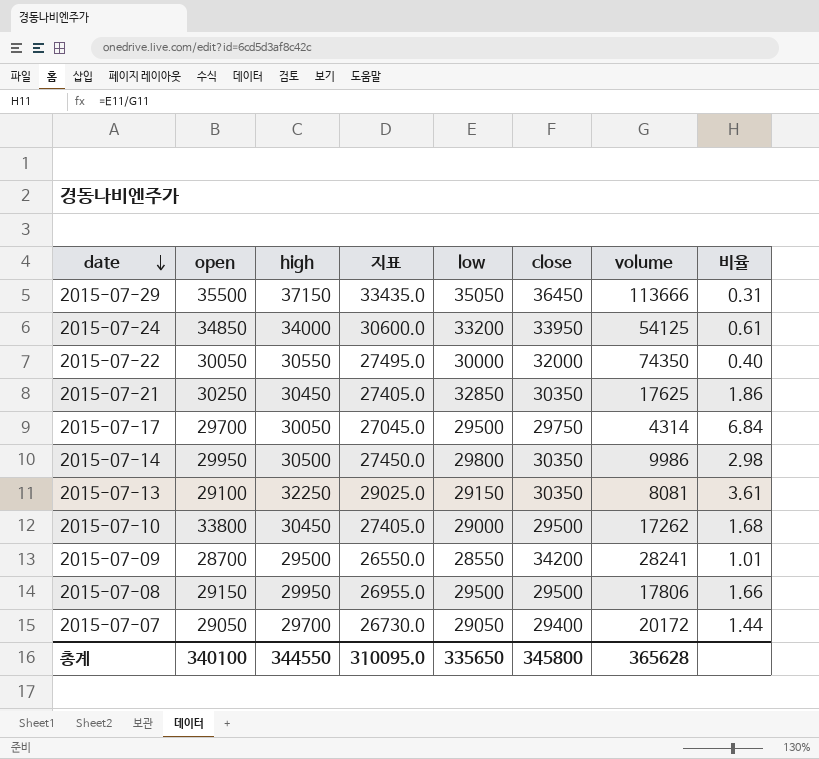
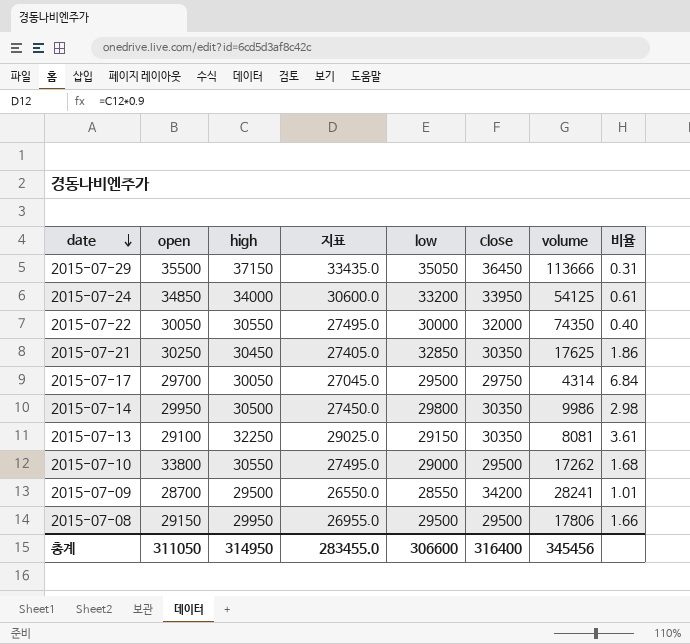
row 2015-07-07: 29050 | 29700 | 26730.0 | 29050 | 29400 | 20172 | 1.44 -> none
2015-07-10 | high: 30450 -> 30550
2015-07-10 | 지표: 27405.0 -> 27495.0
총계 | open: 340100 -> 311050
총계 | high: 344550 -> 314950
총계 | 지표: 310095.0 -> 283455.0
총계 | low: 335650 -> 306600
총계 | close: 345800 -> 316400
총계 | volume: 365628 -> 345456

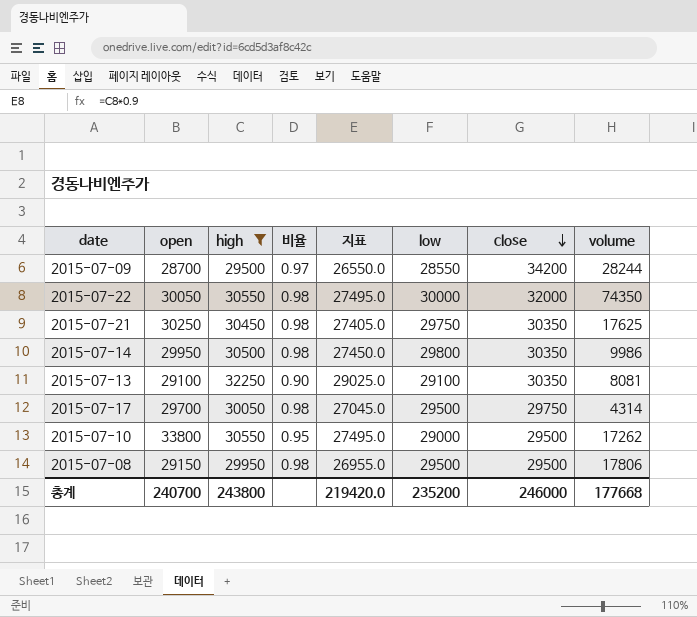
filter: none -> high <= 32250
row order: date descending -> close descending
column 비율 | formula: [low] / [volume] -> [low] / [high]
column 비율 | position: 8 -> 4
2015-07-09 | volume: 28241 -> 28244
2015-07-21 | low: 32850 -> 29750
2015-07-13 | low: 29150 -> 29100
총계 | open: 311050 -> 240700
총계 | high: 314950 -> 243800
총계 | 지표: 283455.0 -> 219420.0
총계 | low: 306600 -> 235200
총계 | close: 316400 -> 246000
총계 | volume: 345456 -> 177668

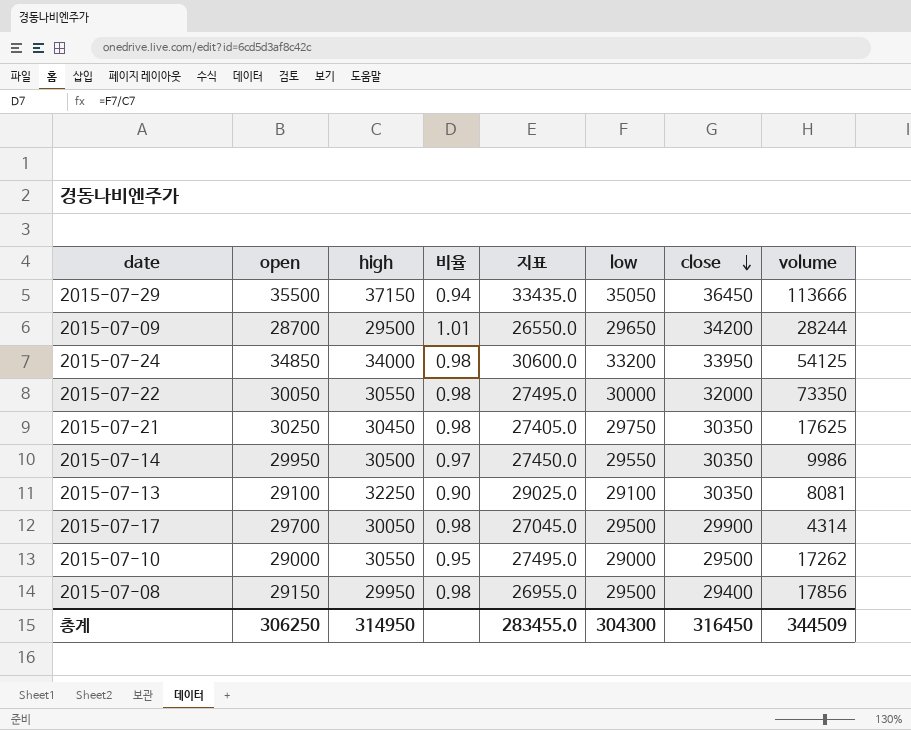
filter: high <= 32250 -> none
2015-07-09 | 비율: 0.97 -> 1.01
2015-07-09 | low: 28550 -> 29650
2015-07-22 | volume: 74350 -> 73350
2015-07-14 | 비율: 0.98 -> 0.97
2015-07-14 | low: 29800 -> 29550
2015-07-17 | close: 29750 -> 29900
2015-07-10 | open: 33800 -> 29000
2015-07-08 | close: 29500 -> 29400
2015-07-08 | volume: 17806 -> 17856
총계 | open: 240700 -> 306250
총계 | high: 243800 -> 314950
총계 | 지표: 219420.0 -> 283455.0
총계 | low: 235200 -> 304300
총계 | close: 246000 -> 316450
총계 | volume: 177668 -> 344509

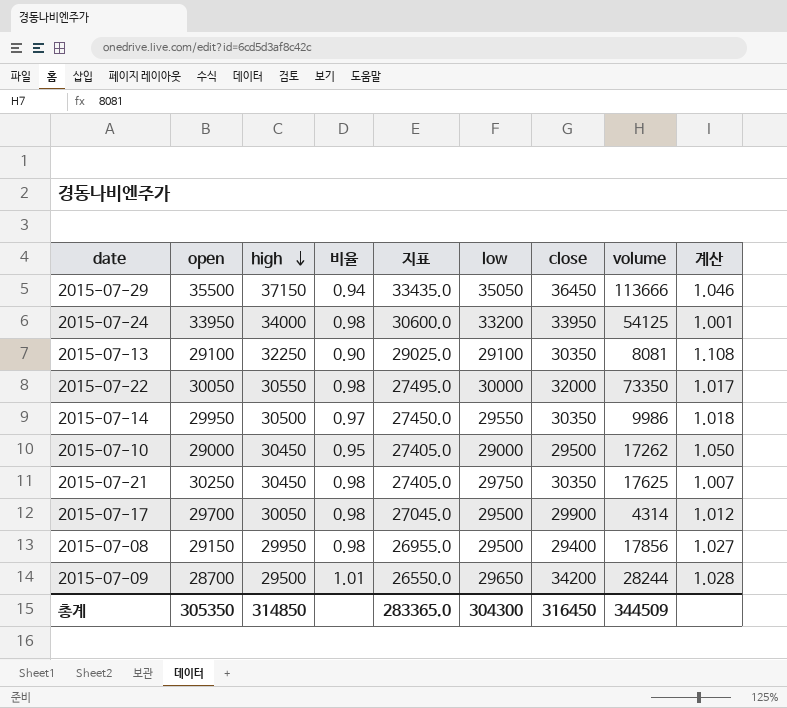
row order: close descending -> high descending
column 계산 | formula: none -> [high] / [open]
2015-07-24 | open: 34850 -> 33950
2015-07-10 | high: 30550 -> 30450
2015-07-10 | 지표: 27495.0 -> 27405.0
총계 | open: 306250 -> 305350
총계 | high: 314950 -> 314850
총계 | 지표: 283455.0 -> 283365.0

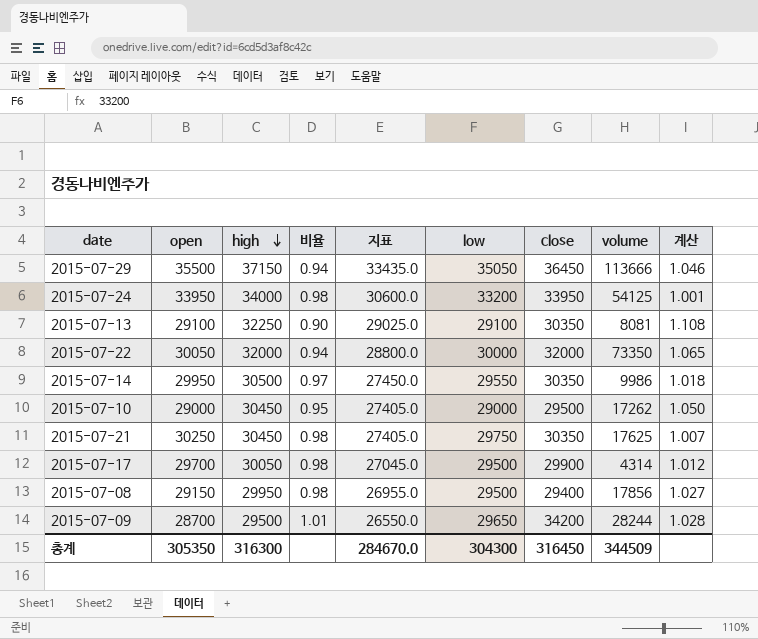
2015-07-22 | high: 30550 -> 32000
2015-07-22 | 비율: 0.98 -> 0.94
2015-07-22 | 지표: 27495.0 -> 28800.0
2015-07-22 | 계산: 1.017 -> 1.065
총계 | high: 314850 -> 316300
총계 | 지표: 283365.0 -> 284670.0

